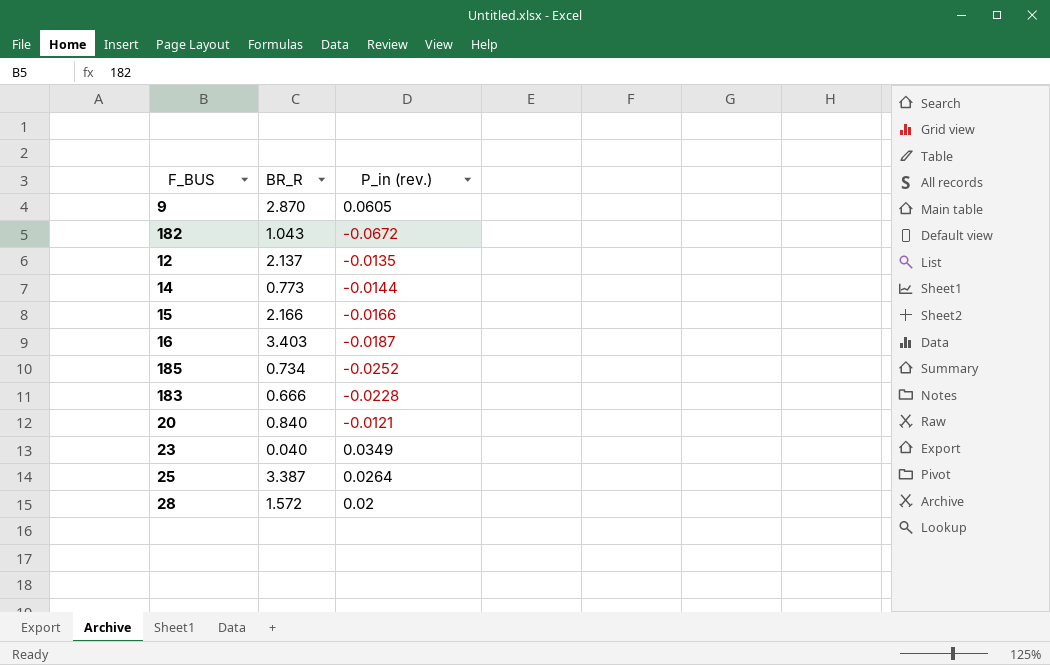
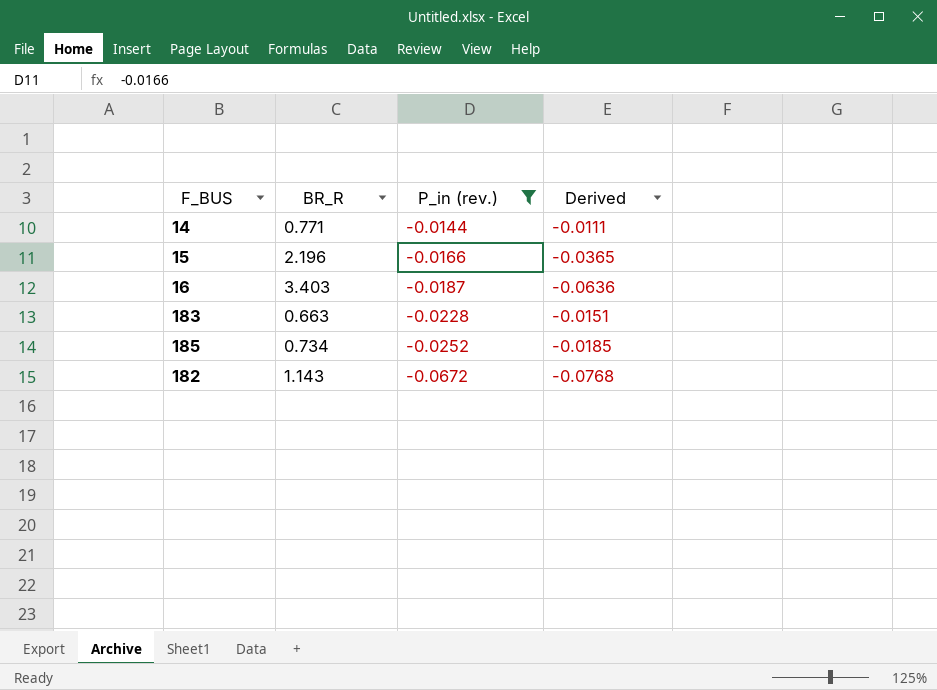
filter: none -> P_in (rev.) <= -0.0144
row order: none -> P_in (rev.) descending
column Derived | formula: none -> [BR_R] * [P_in (rev.)]
14 | BR_R: 0.773 -> 0.771
15 | BR_R: 2.166 -> 2.196
183 | BR_R: 0.666 -> 0.663
182 | BR_R: 1.043 -> 1.143

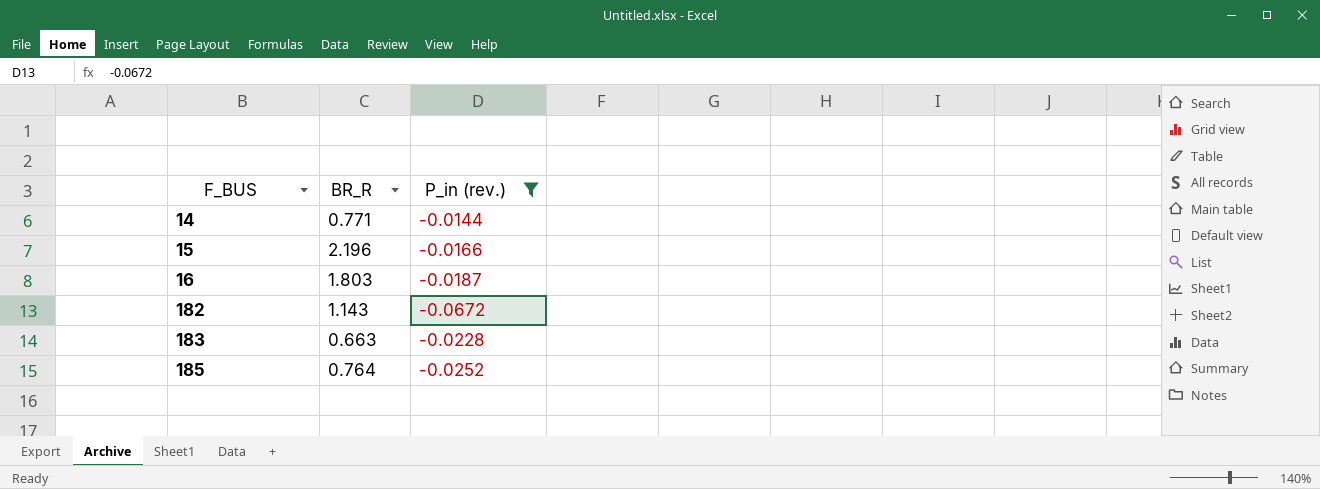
row order: P_in (rev.) descending -> F_BUS ascending
column Derived | formula: [BR_R] * [P_in (rev.)] -> none
16 | BR_R: 3.403 -> 1.803
185 | BR_R: 0.734 -> 0.764

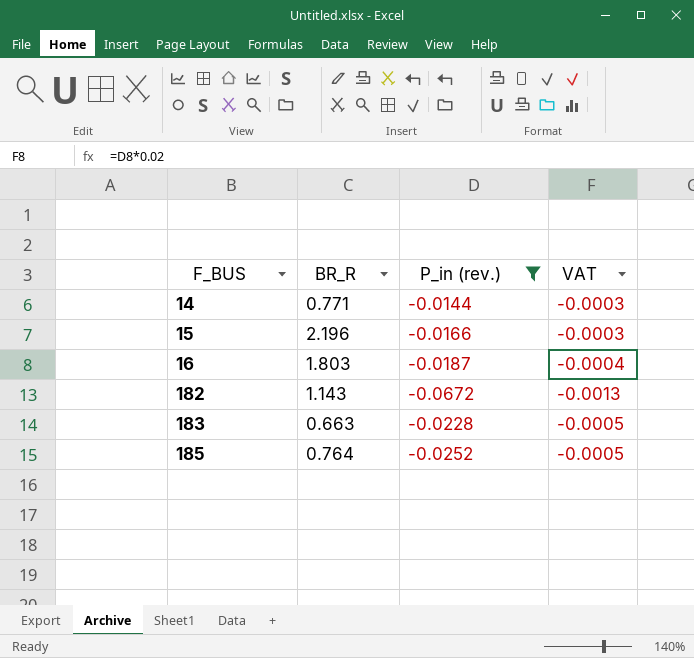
column VAT | formula: none -> [P_in (rev.)] * 0.02

